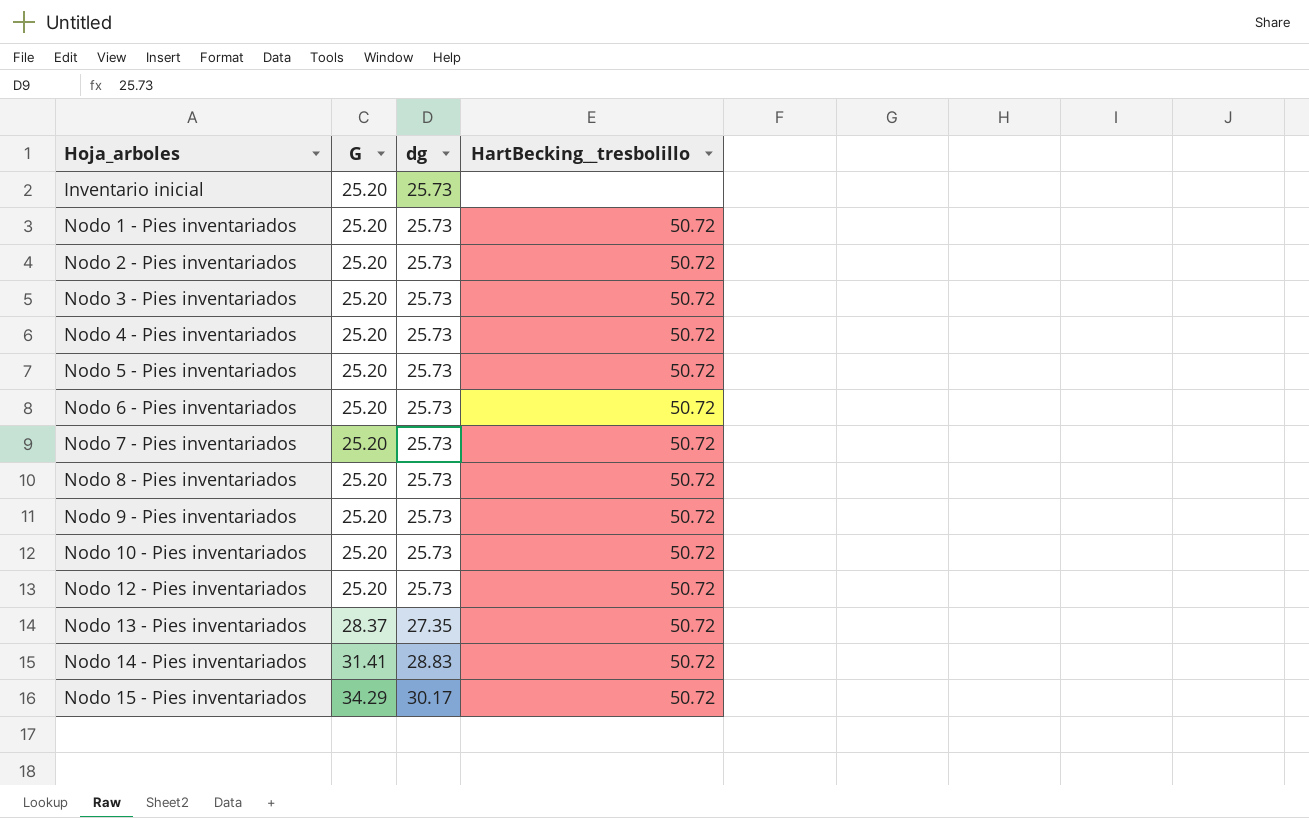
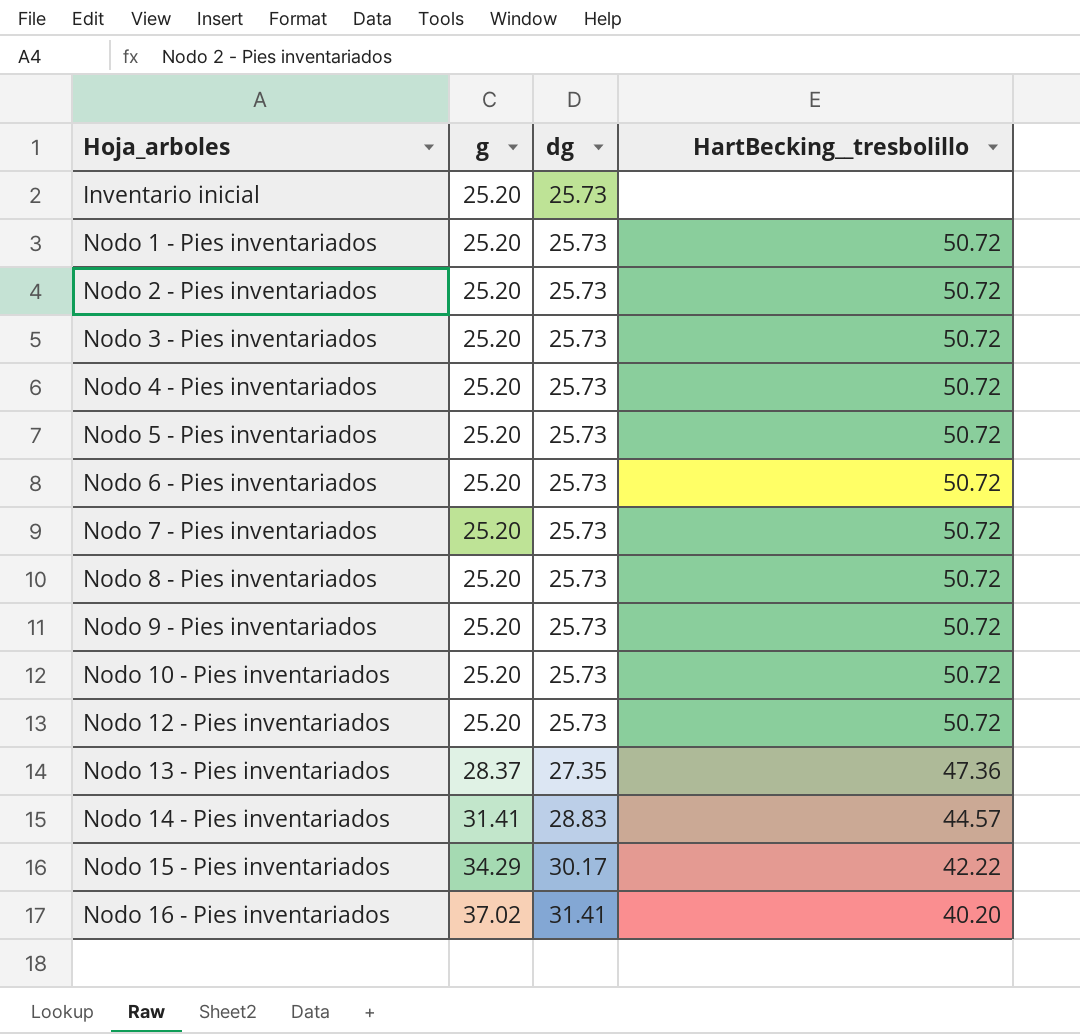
column name: G -> g
Nodo 13 - Pies inventariados | HartBecking__tresbolillo: 50.72 -> 47.36
Nodo 14 - Pies inventariados | HartBecking__tresbolillo: 50.72 -> 44.57
Nodo 15 - Pies inventariados | HartBecking__tresbolillo: 50.72 -> 42.22
row Nodo 16 - Pies inventariados: none -> 37.02 | 31.41 | 40.20

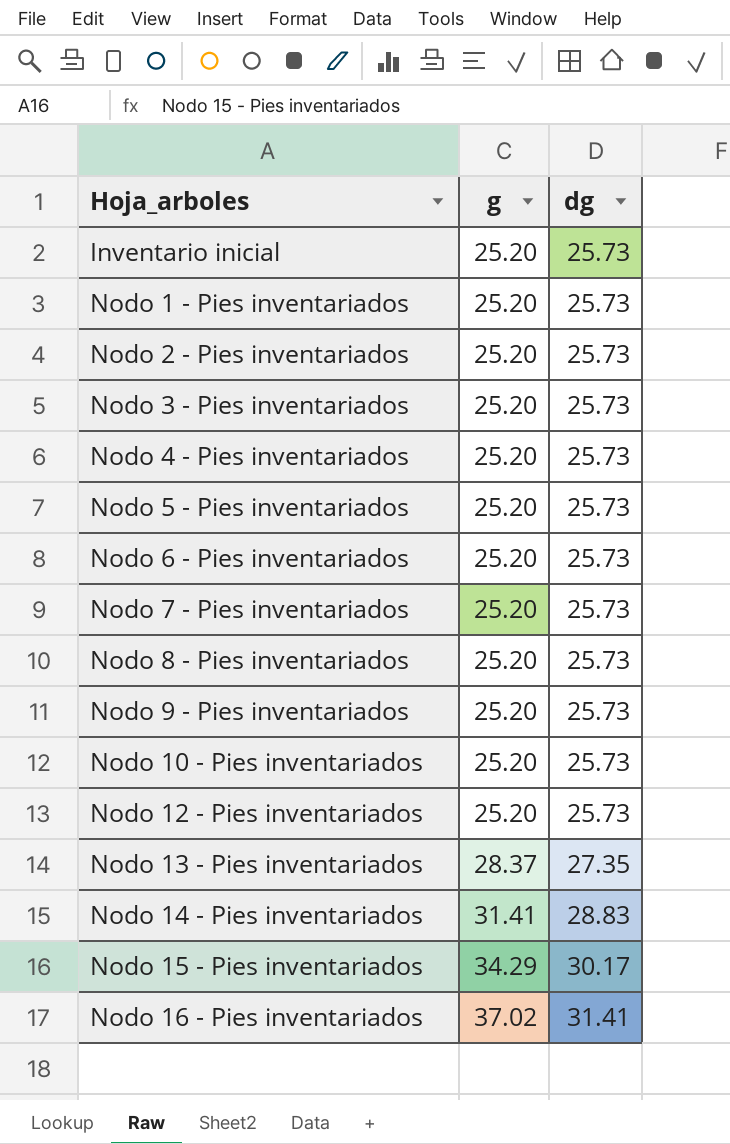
column HartBecking__tresbolillo | position: 4 -> none

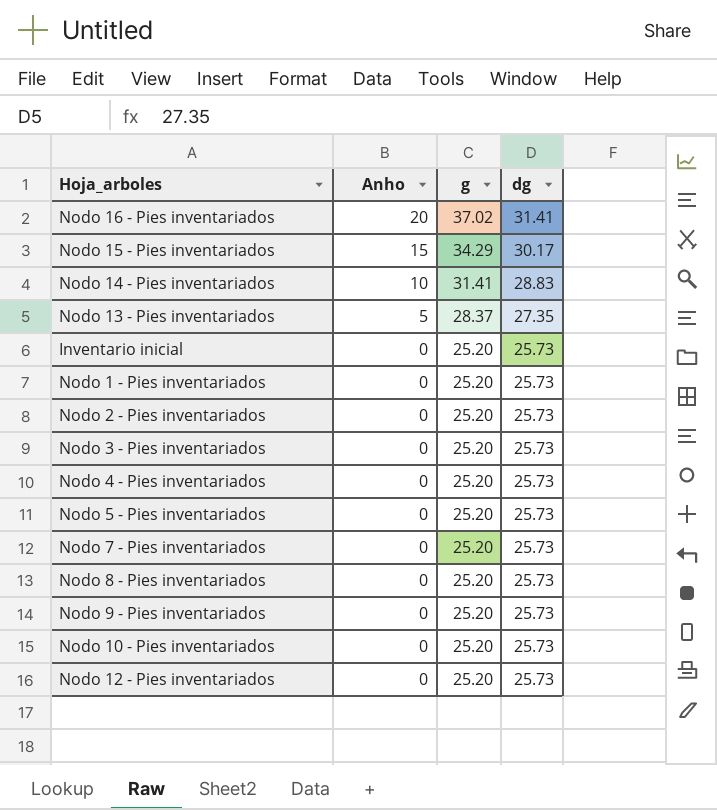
row order: Hoja_arboles ascending -> Anho descending
column Anho | position: none -> 2
row Nodo 6 - Pies inventariados: 25.20 | 25.73 -> none

